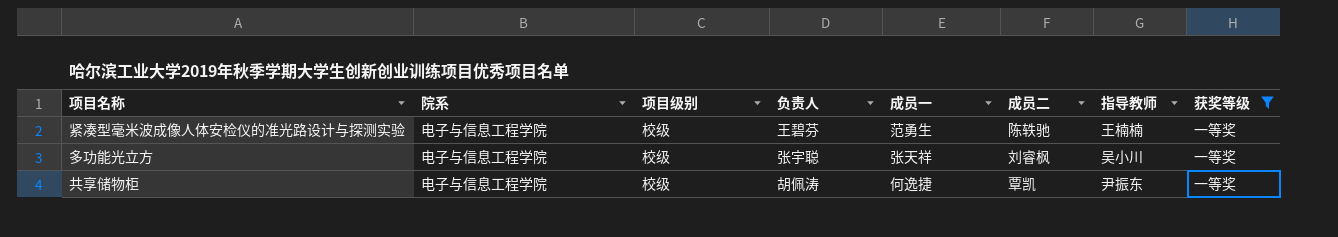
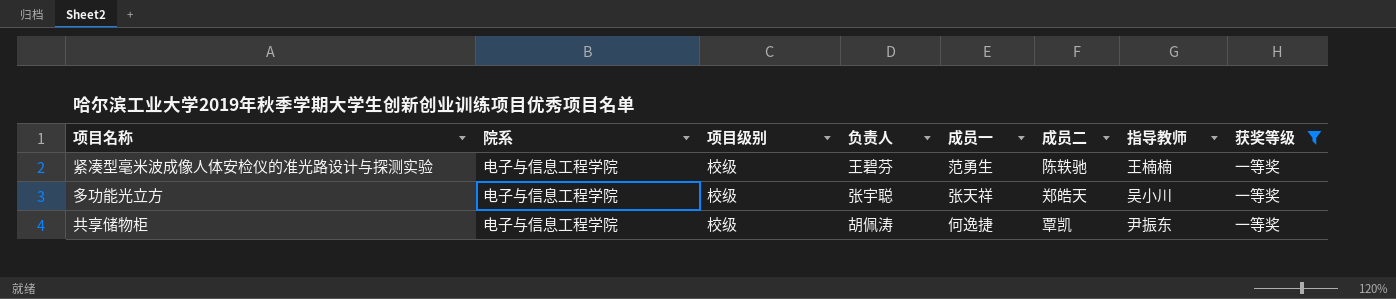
多功能光立方 | 成员二: 刘睿枫 -> 郑皓天

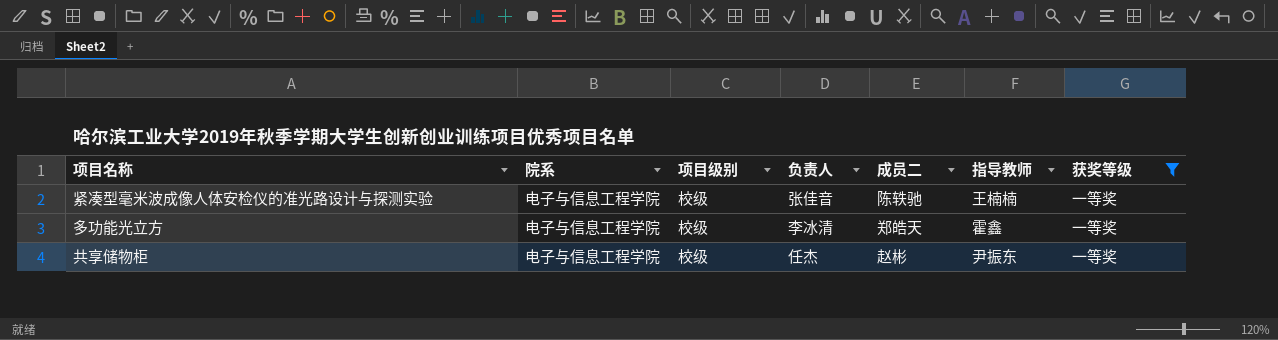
column 成员一 | position: 5 -> none
紧凑型毫米波成像人体安检仪的准光路设计与探测实验 | 负责人: 王碧芬 -> 张佳音
多功能光立方 | 负责人: 张宇聪 -> 李冰清
多功能光立方 | 指导教师: 吴小川 -> 霍鑫
共享储物柜 | 负责人: 胡佩涛 -> 任杰
共享储物柜 | 成员二: 覃凯 -> 赵彬

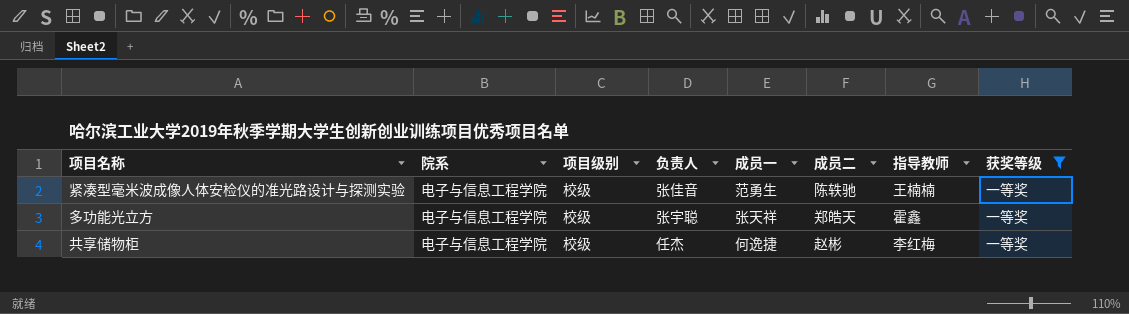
column 成员一 | position: none -> 5
多功能光立方 | 负责人: 李冰清 -> 张宇聪
共享储物柜 | 指导教师: 尹振东 -> 李红梅

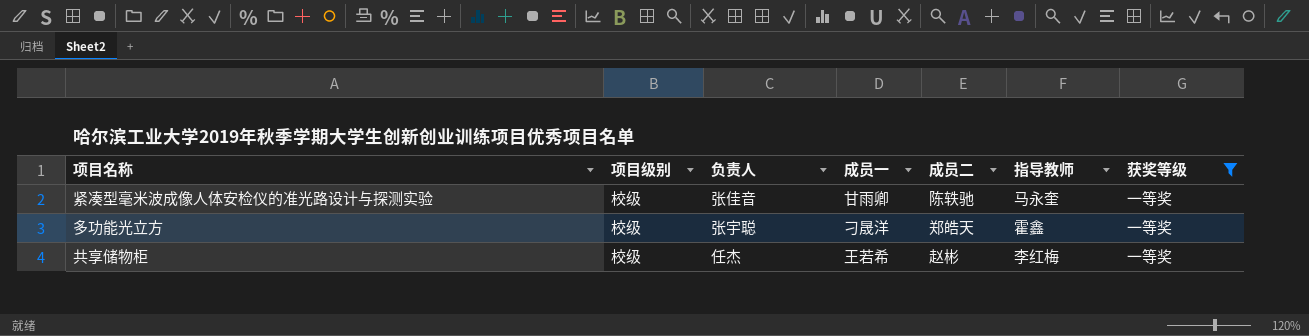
column 院系 | position: 2 -> none
紧凑型毫米波成像人体安检仪的准光路设计与探测实验 | 成员一: 范勇生 -> 甘雨卿
紧凑型毫米波成像人体安检仪的准光路设计与探测实验 | 指导教师: 王楠楠 -> 马永奎
多功能光立方 | 成员一: 张天祥 -> 刁晟洋
共享储物柜 | 成员一: 何逸捷 -> 王若希

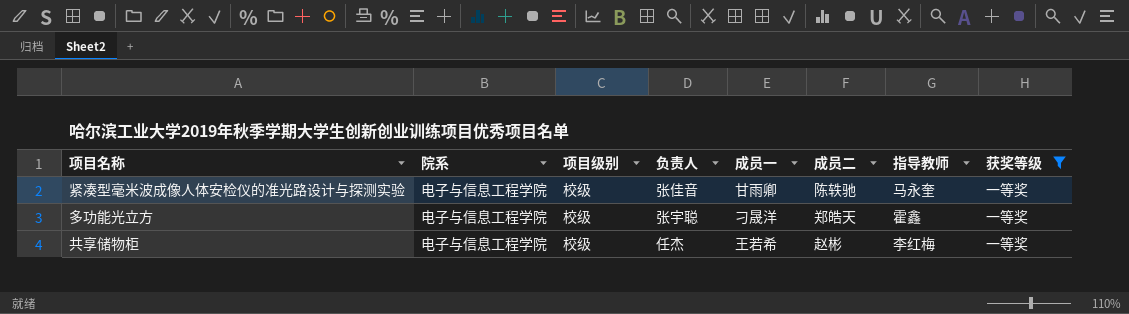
column 院系 | position: none -> 2

